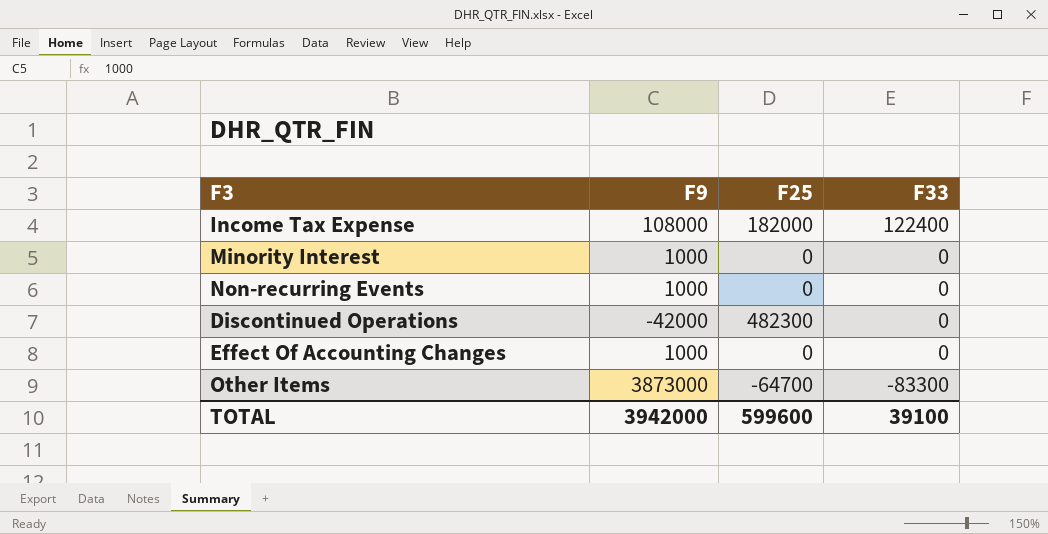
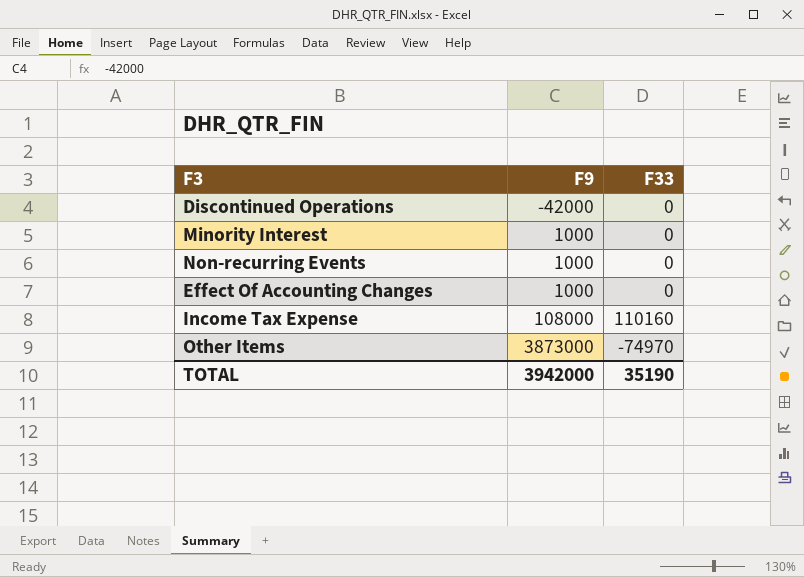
row order: F33 descending -> F9 ascending
column F25 | position: 3 -> none
Income Tax Expense | F33: 122400 -> 110160
Other Items | F33: -83300 -> -74970
TOTAL | F33: 39100 -> 35190

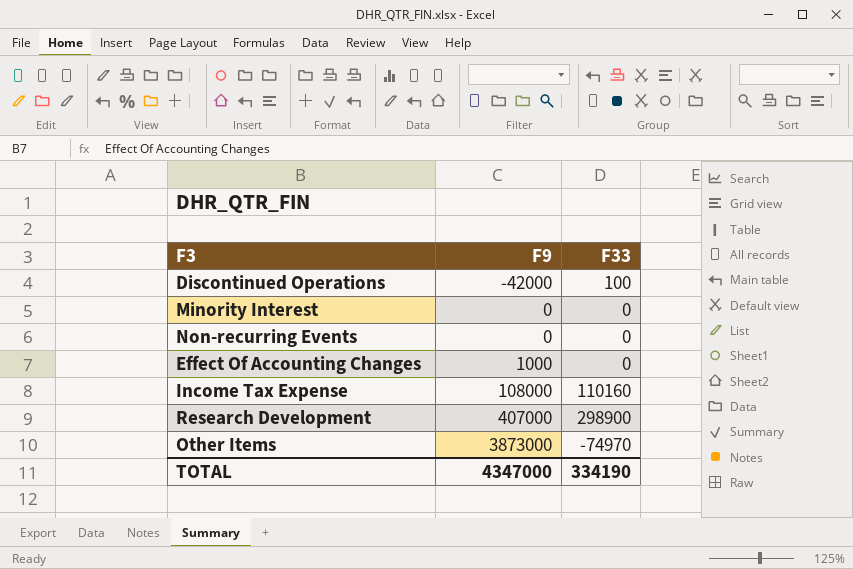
Discontinued Operations | F33: 0 -> 100
Minority Interest | F9: 1000 -> 0
Non-recurring Events | F9: 1000 -> 0
row Research Development: none -> 407000 | 298900
TOTAL | F9: 3942000 -> 4347000
TOTAL | F33: 35190 -> 334190

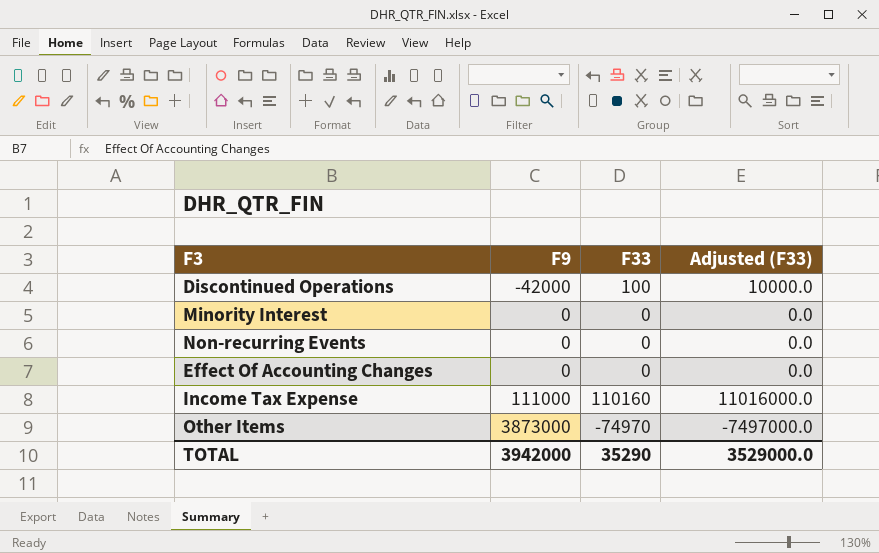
column Adjusted (F33) | formula: none -> [F33] * 100
row Research Development: 407000 | 298900 -> none
Effect Of Accounting Changes | F9: 1000 -> 0
Income Tax Expense | F9: 108000 -> 111000
TOTAL | F9: 4347000 -> 3942000
TOTAL | F33: 334190 -> 35290

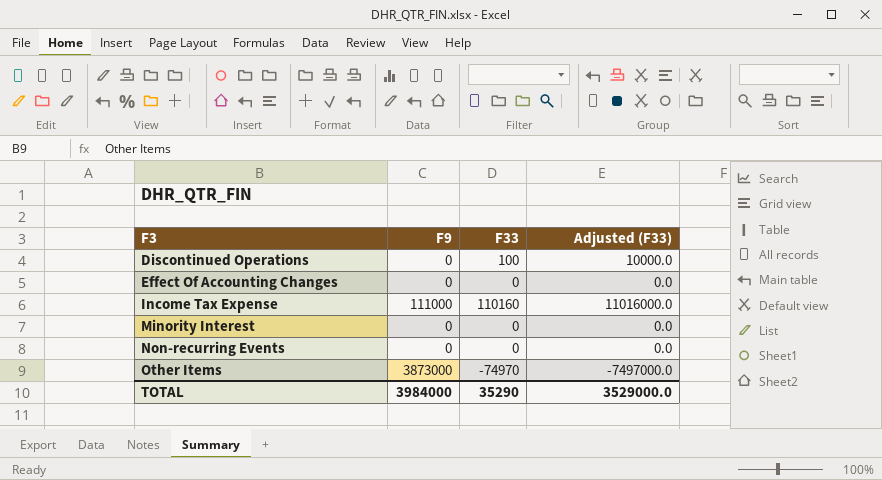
row order: F9 ascending -> F3 ascending
Discontinued Operations | F9: -42000 -> 0
TOTAL | F9: 3942000 -> 3984000

